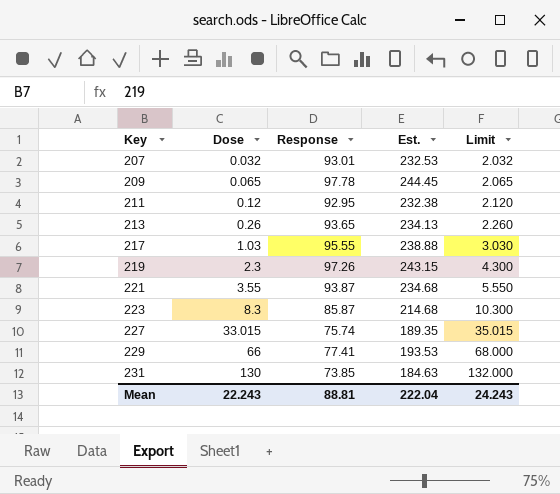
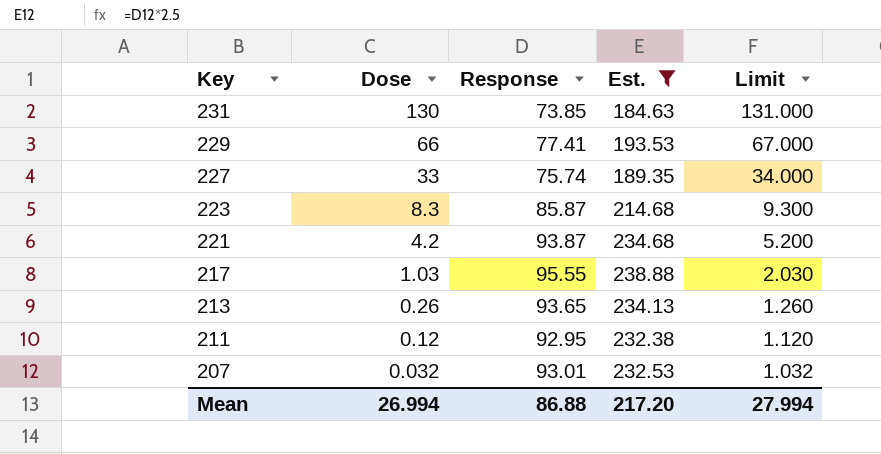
filter: none -> Est. <= 238.88
row order: Key ascending -> Key descending
column Limit | formula: [Dose] + 2 -> [Dose] + 1
227 | Dose: 33.015 -> 33
221 | Dose: 3.55 -> 4.2
Mean | Dose: 22.243 -> 26.994
Mean | Response: 88.81 -> 86.88
Mean | Est.: 222.04 -> 217.20
Mean | Limit: 24.243 -> 27.994

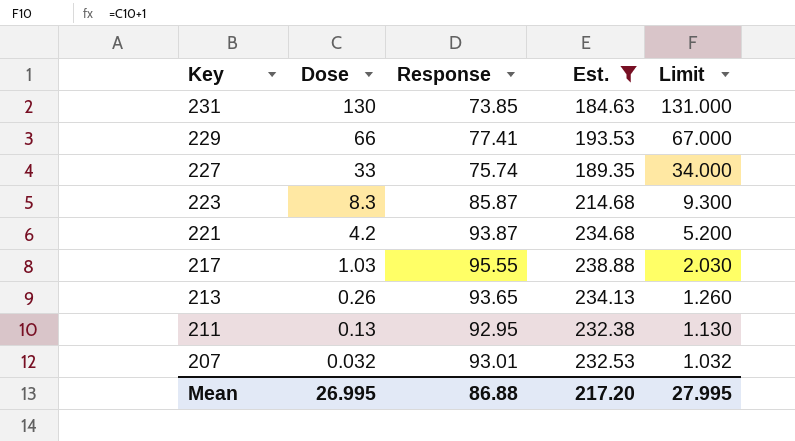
211 | Dose: 0.12 -> 0.13
211 | Limit: 1.120 -> 1.130
Mean | Dose: 26.994 -> 26.995
Mean | Limit: 27.994 -> 27.995

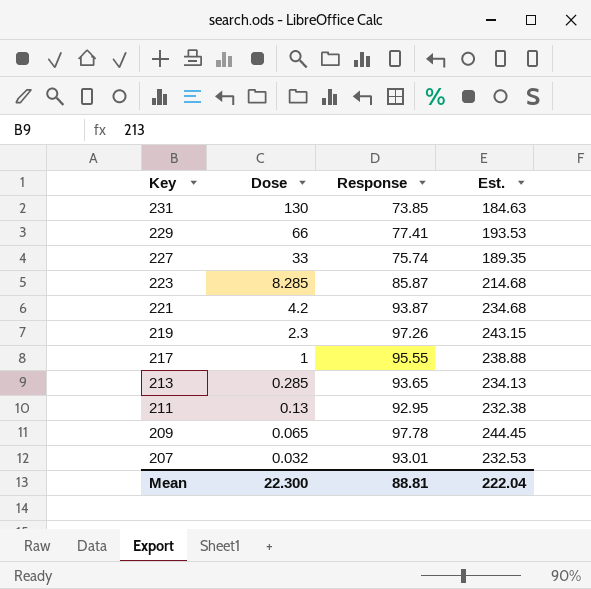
filter: Est. <= 238.88 -> none
column Limit | formula: [Dose] + 1 -> none
223 | Dose: 8.3 -> 8.285
217 | Dose: 1.03 -> 1
213 | Dose: 0.26 -> 0.285
Mean | Dose: 26.995 -> 22.300
Mean | Response: 86.88 -> 88.81
Mean | Est.: 217.20 -> 222.04

